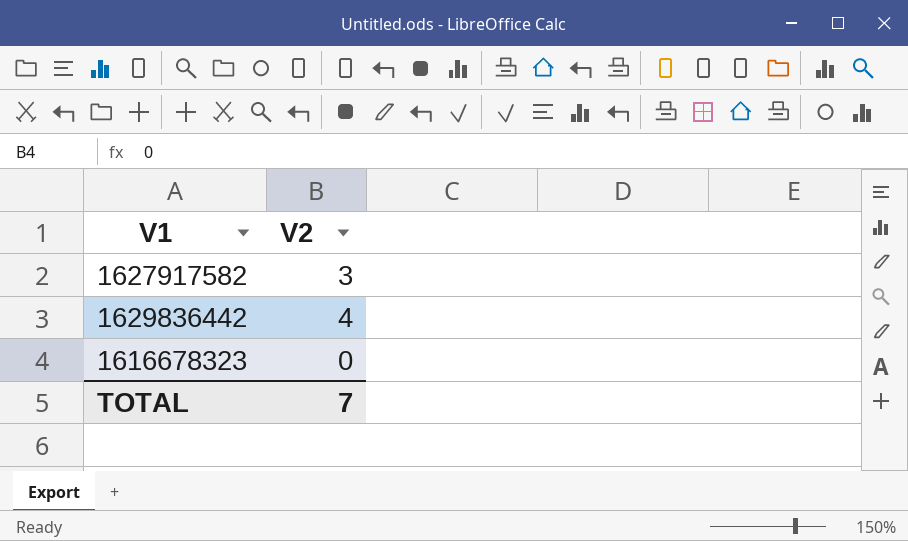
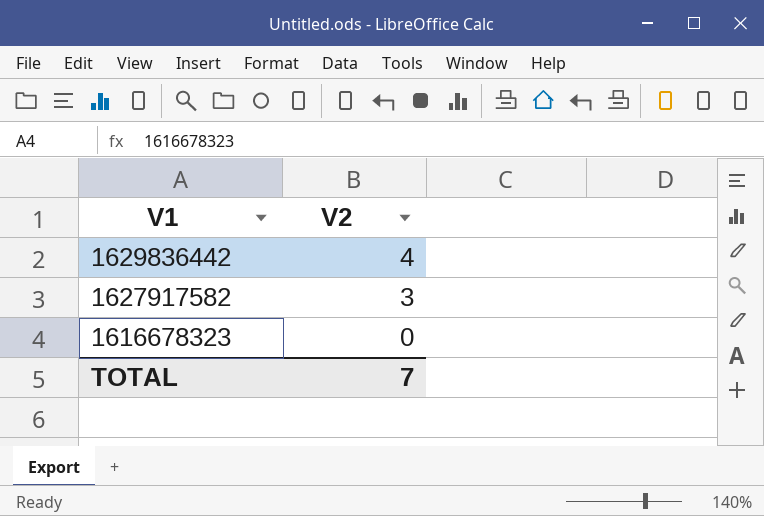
row order: none -> V1 descending

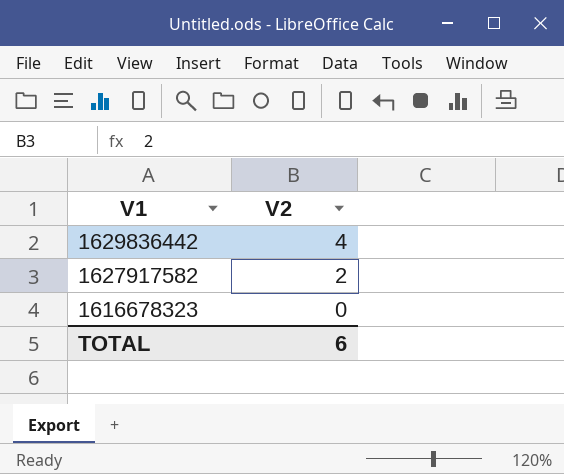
1627917582 | V2: 3 -> 2
TOTAL | V2: 7 -> 6

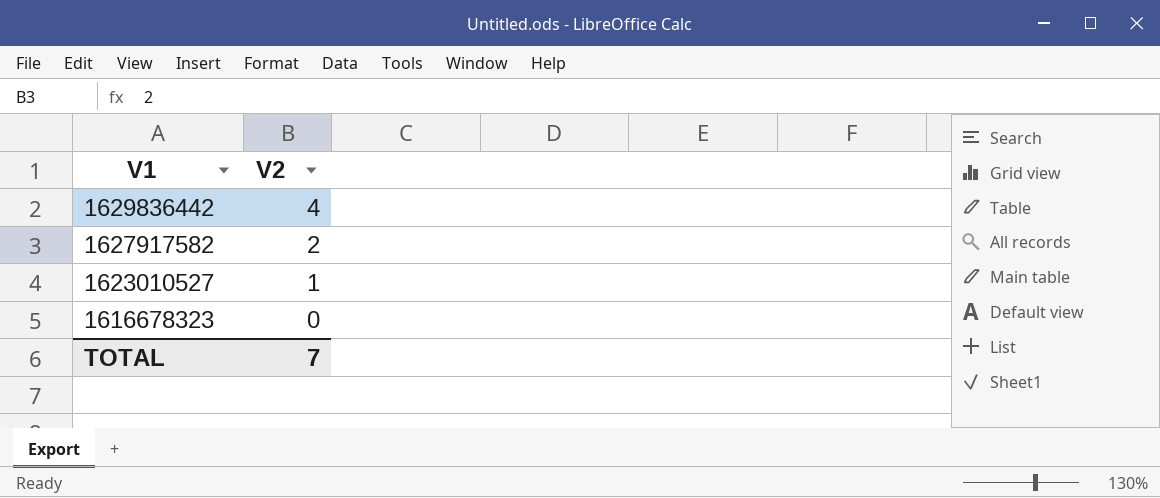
row 1623010527: none -> 1
TOTAL | V2: 6 -> 7

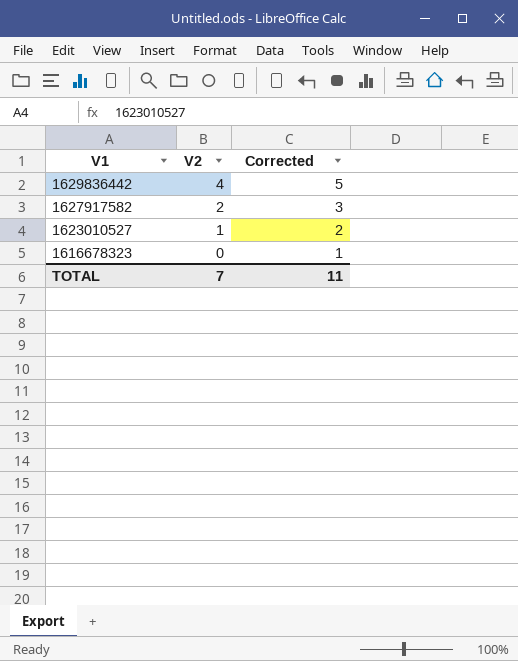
column Corrected | formula: none -> [V2] + 1

